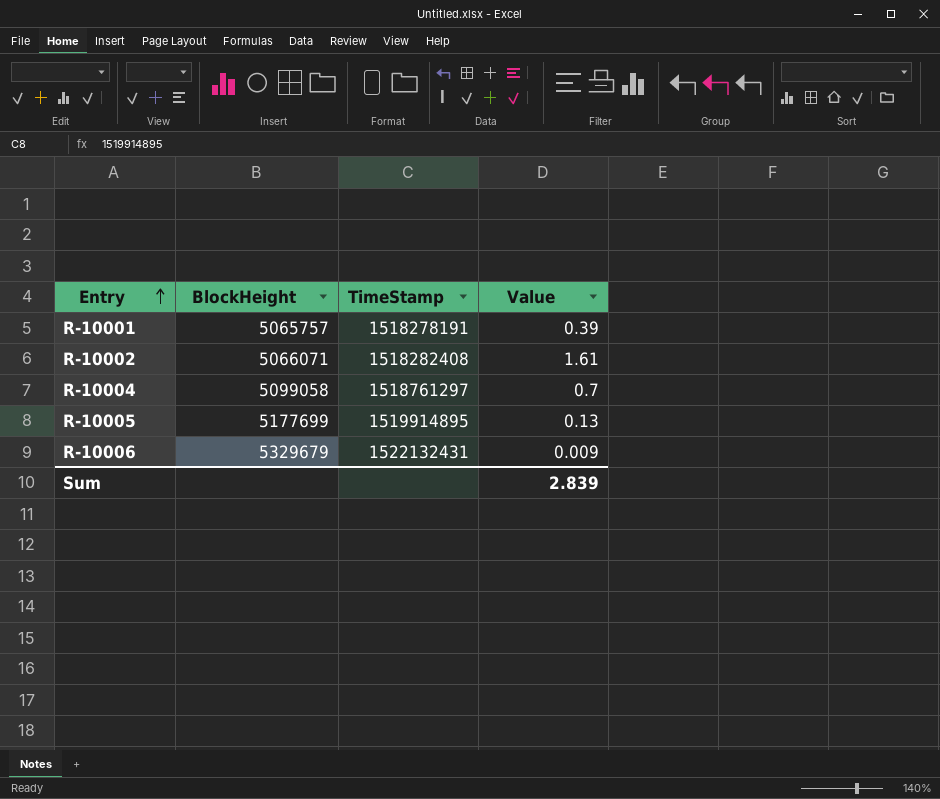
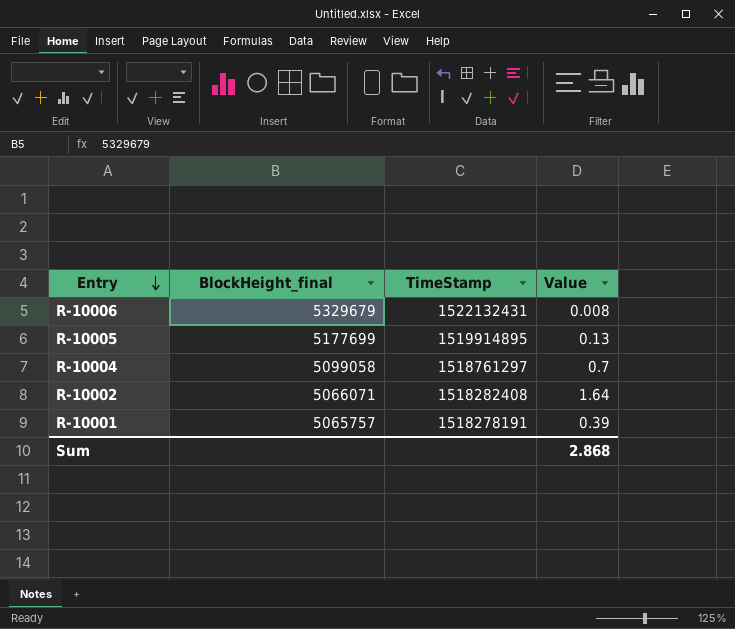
row order: Entry ascending -> Entry descending
column name: BlockHeight -> BlockHeight_final
R-10006 | Value: 0.009 -> 0.008
R-10002 | Value: 1.61 -> 1.64
Sum | Value: 2.839 -> 2.868

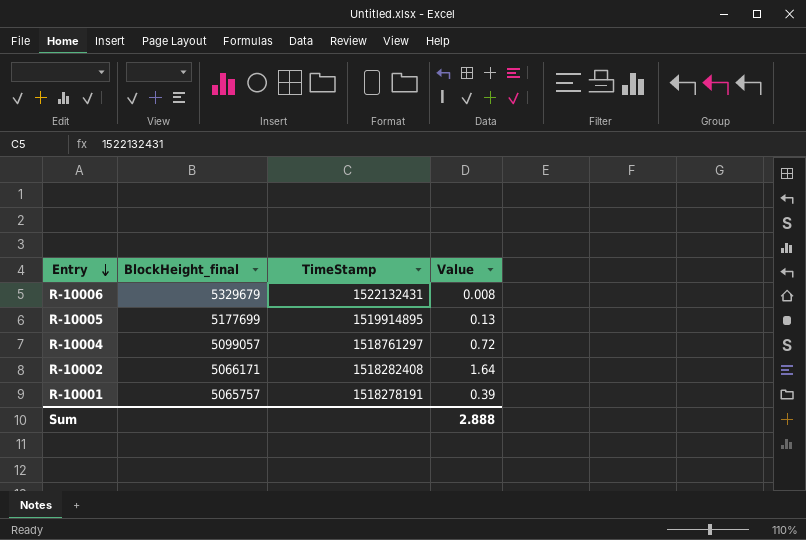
R-10004 | BlockHeight_final: 5099058 -> 5099057
R-10004 | Value: 0.7 -> 0.72
R-10002 | BlockHeight_final: 5066071 -> 5066171
Sum | Value: 2.868 -> 2.888

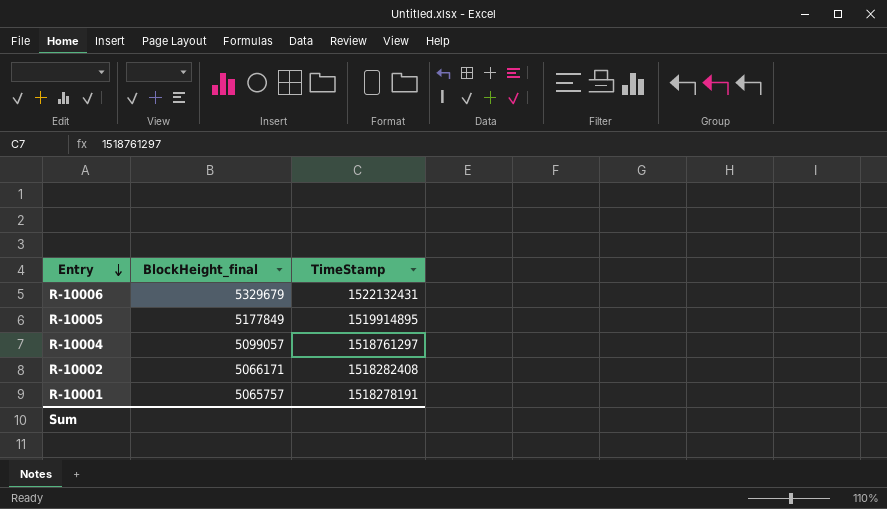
column Value | position: 4 -> none
R-10005 | BlockHeight_final: 5177699 -> 5177849

